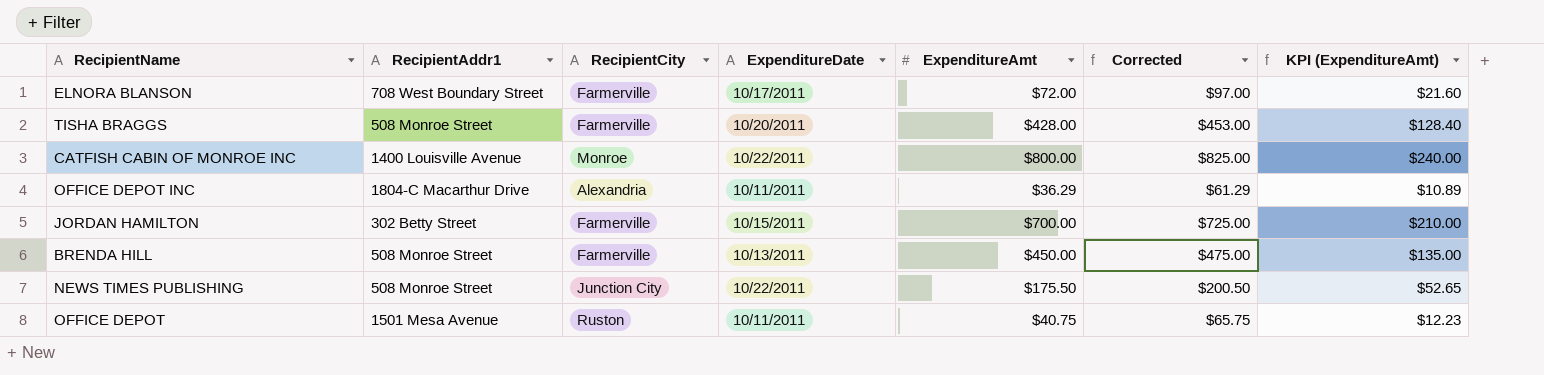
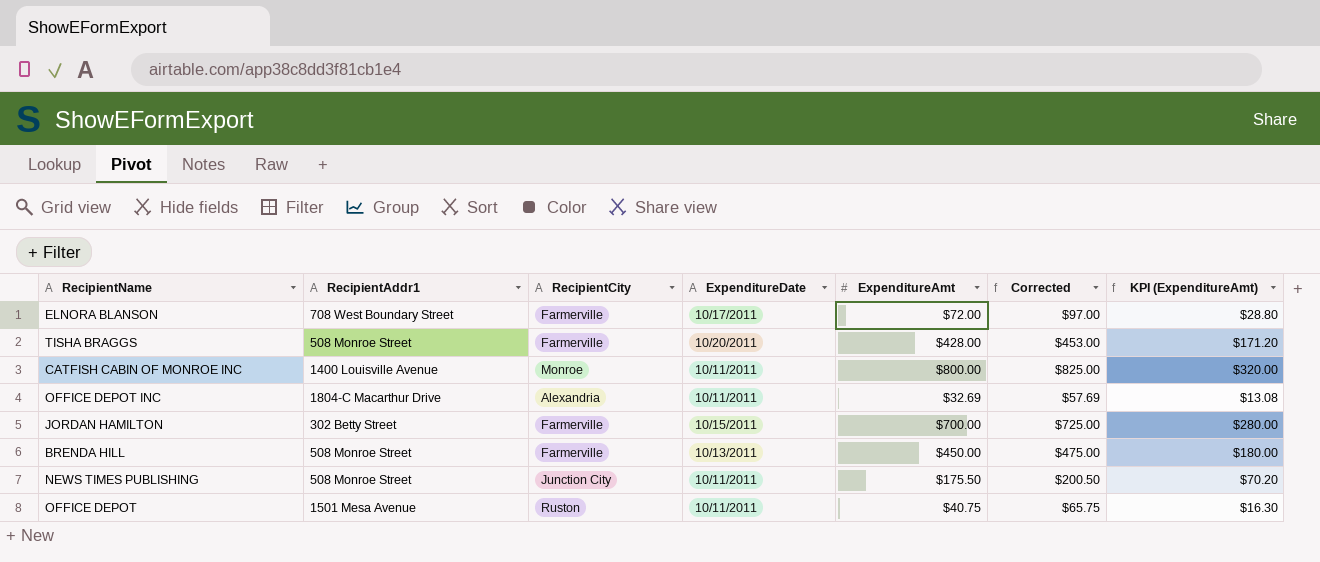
column KPI (ExpenditureAmt) | formula: [ExpenditureAmt] * 0.3 -> [ExpenditureAmt] * 0.4
CATFISH CABIN OF MONROE INC | ExpenditureDate: 10/22/2011 -> 10/11/2011
OFFICE DEPOT INC | ExpenditureAmt: $36.29 -> $32.69
OFFICE DEPOT INC | Corrected: $61.29 -> $57.69
NEWS TIMES PUBLISHING | ExpenditureDate: 10/22/2011 -> 10/11/2011

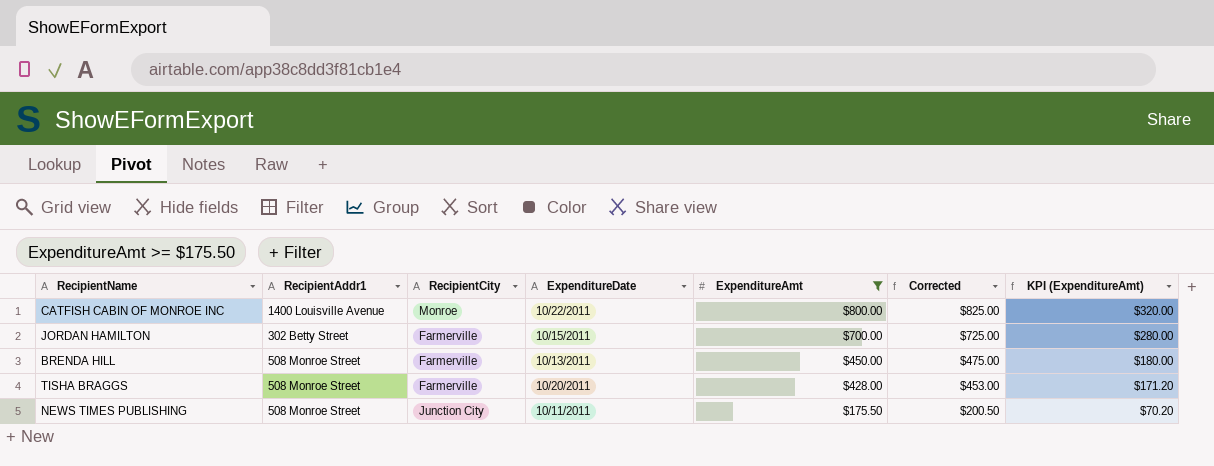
filter: none -> ExpenditureAmt >= $175.50
row order: none -> ExpenditureAmt descending
CATFISH CABIN OF MONROE INC | ExpenditureDate: 10/11/2011 -> 10/22/2011

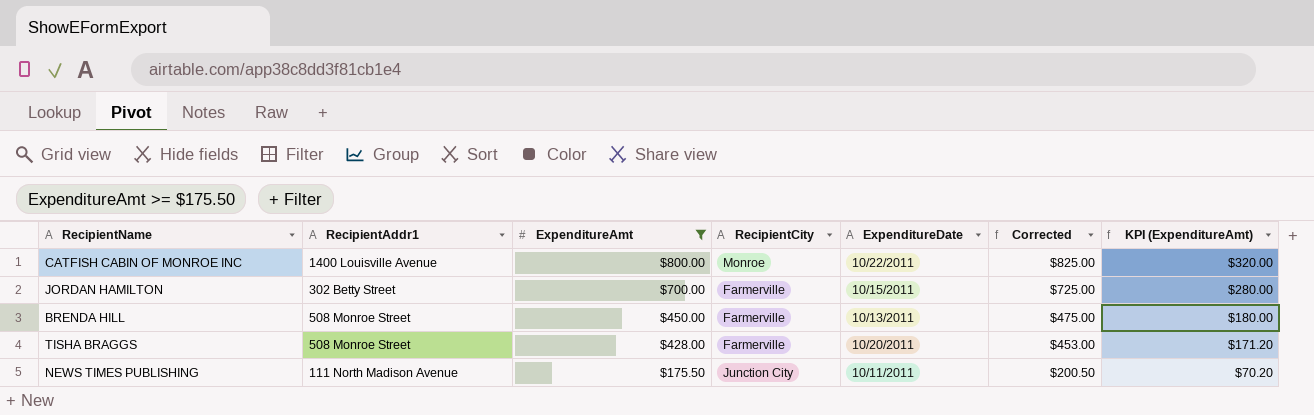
column ExpenditureAmt | position: 5 -> 3
NEWS TIMES PUBLISHING | RecipientAddr1: 508 Monroe Street -> 111 North Madison Avenue

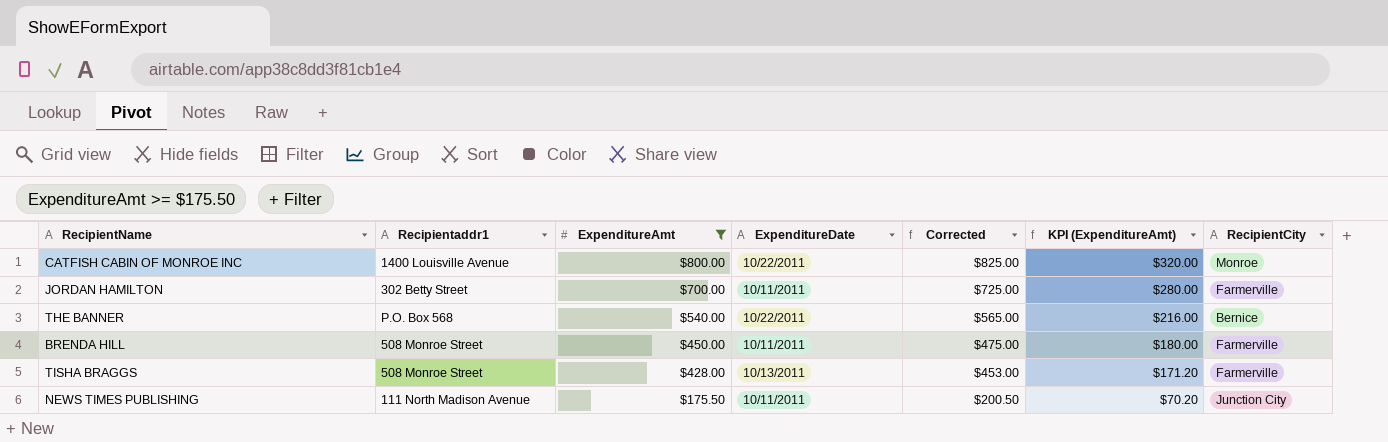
column name: RecipientAddr1 -> Recipientaddr1
column RecipientCity | position: 4 -> 7
JORDAN HAMILTON | ExpenditureDate: 10/15/2011 -> 10/11/2011
row THE BANNER: none -> P.O. Box 568 | $540.00 | 10/22/2011 | $565.00 | $216.00 | Bernice
BRENDA HILL | ExpenditureDate: 10/13/2011 -> 10/11/2011
TISHA BRAGGS | ExpenditureDate: 10/20/2011 -> 10/13/2011

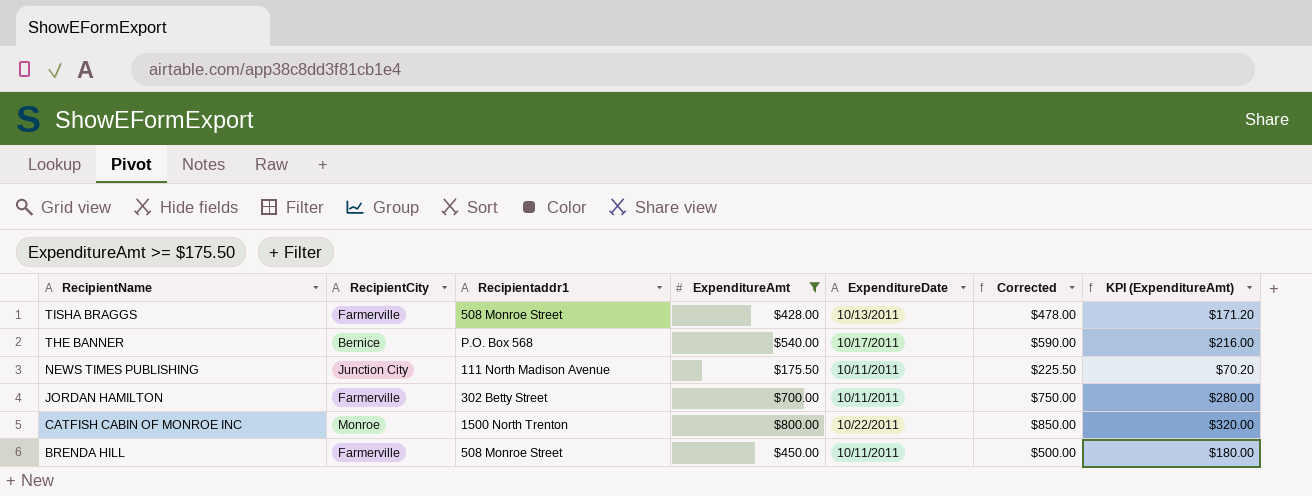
row order: ExpenditureAmt descending -> RecipientName descending
column RecipientCity | position: 7 -> 2
column Corrected | formula: [ExpenditureAmt] + 25 -> [ExpenditureAmt] + 50
THE BANNER | ExpenditureDate: 10/22/2011 -> 10/17/2011
CATFISH CABIN OF MONROE INC | Recipientaddr1: 1400 Louisville Avenue -> 1500 North Trenton

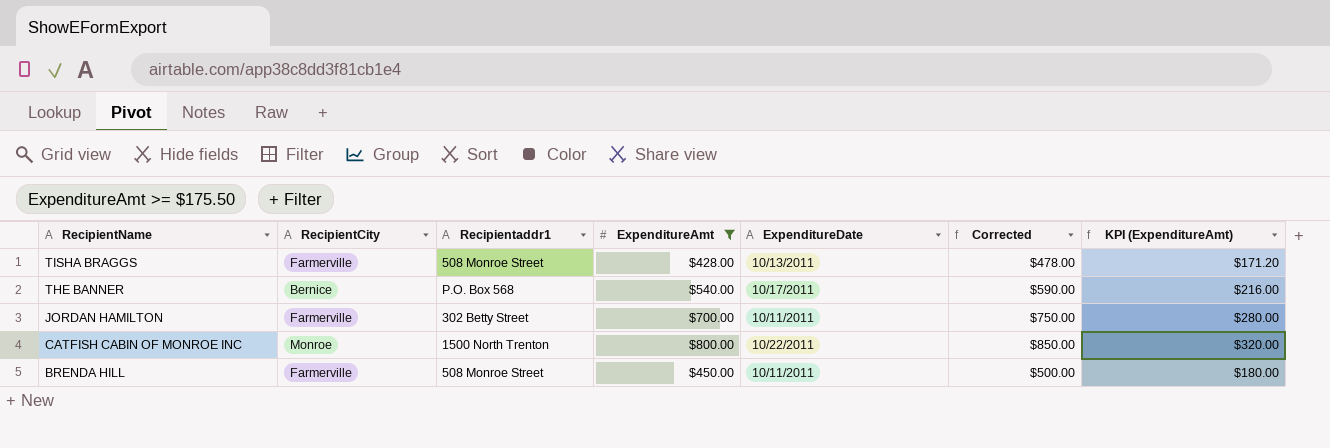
row NEWS TIMES PUBLISHING: Junction City | 111 North Madison Avenue | $175.50 | 10/11/2011 | $225.50 | $70.20 -> none

